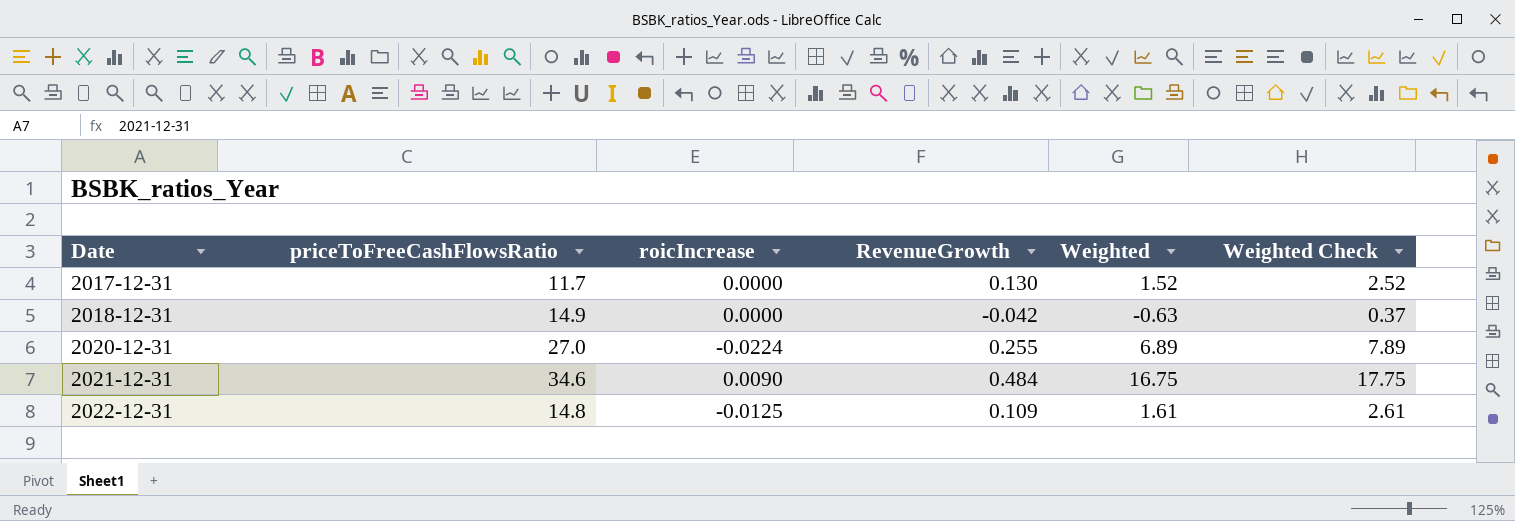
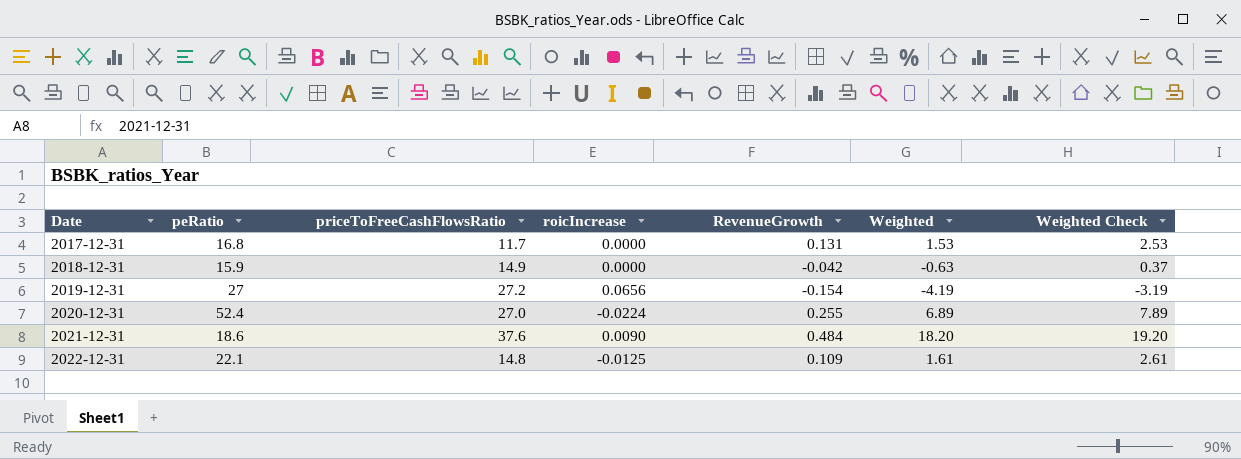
column peRatio | position: none -> 2
2017-12-31 | RevenueGrowth: 0.130 -> 0.131
2017-12-31 | Weighted: 1.52 -> 1.53
2017-12-31 | Weighted Check: 2.52 -> 2.53
row 2019-12-31: none -> 27 | 27.2 | 0.0656 | -0.154 | -4.19 | -3.19
2021-12-31 | priceToFreeCashFlowsRatio: 34.6 -> 37.6
2021-12-31 | Weighted: 16.75 -> 18.20
2021-12-31 | Weighted Check: 17.75 -> 19.20

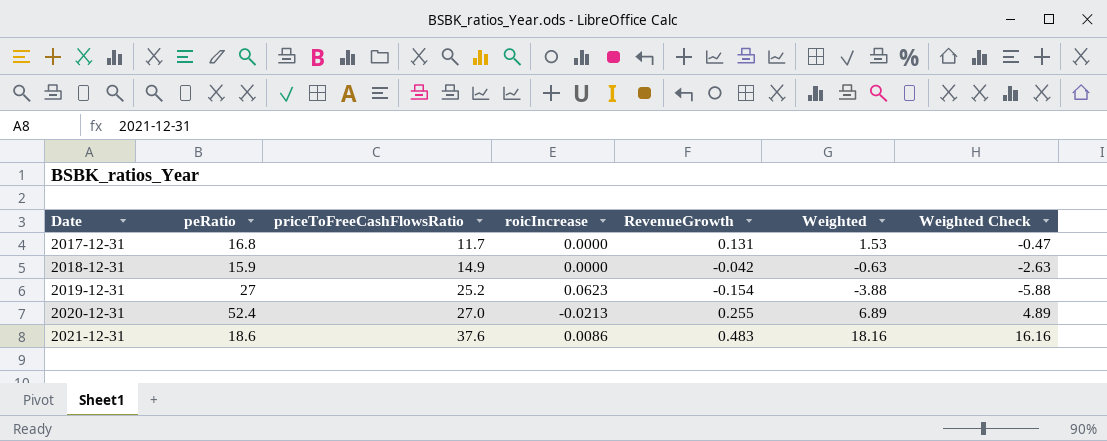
column Weighted Check | formula: [Weighted] + 1 -> [Weighted] - 2
row 2022-12-31: 22.1 | 14.8 | -0.0125 | 0.109 | 1.61 | 2.61 -> none
2019-12-31 | priceToFreeCashFlowsRatio: 27.2 -> 25.2
2019-12-31 | roicIncrease: 0.0656 -> 0.0623
2019-12-31 | Weighted: -4.19 -> -3.88
2020-12-31 | roicIncrease: -0.0224 -> -0.0213
2021-12-31 | roicIncrease: 0.0090 -> 0.0086
2021-12-31 | RevenueGrowth: 0.484 -> 0.483
2021-12-31 | Weighted: 18.20 -> 18.16

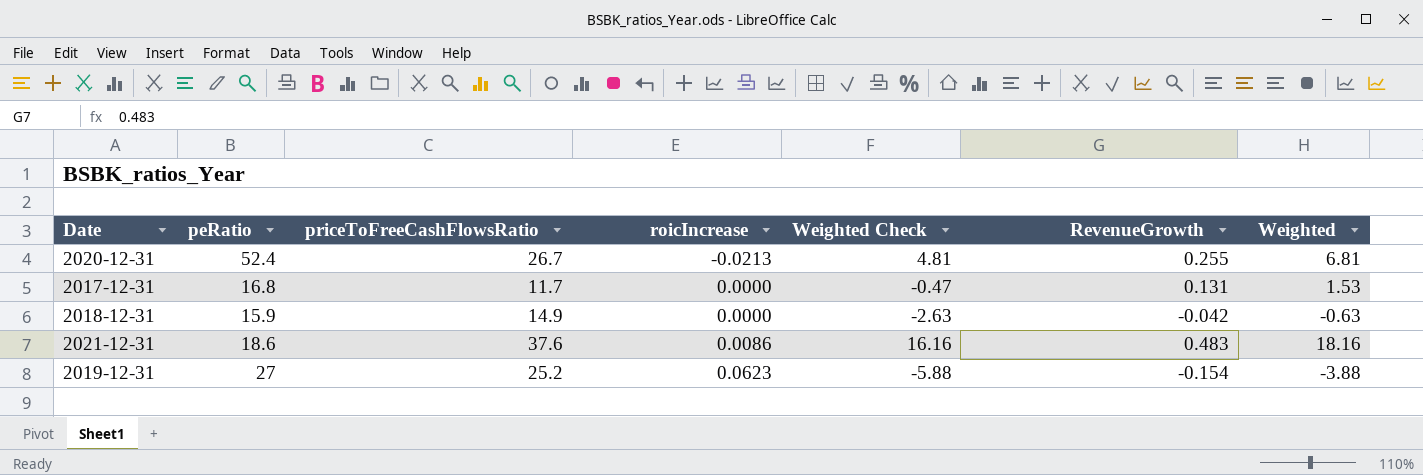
row order: Date ascending -> roicIncrease ascending
column Weighted Check | position: 7 -> 5
2020-12-31 | priceToFreeCashFlowsRatio: 27.0 -> 26.7
2020-12-31 | Weighted Check: 4.89 -> 4.81
2020-12-31 | Weighted: 6.89 -> 6.81

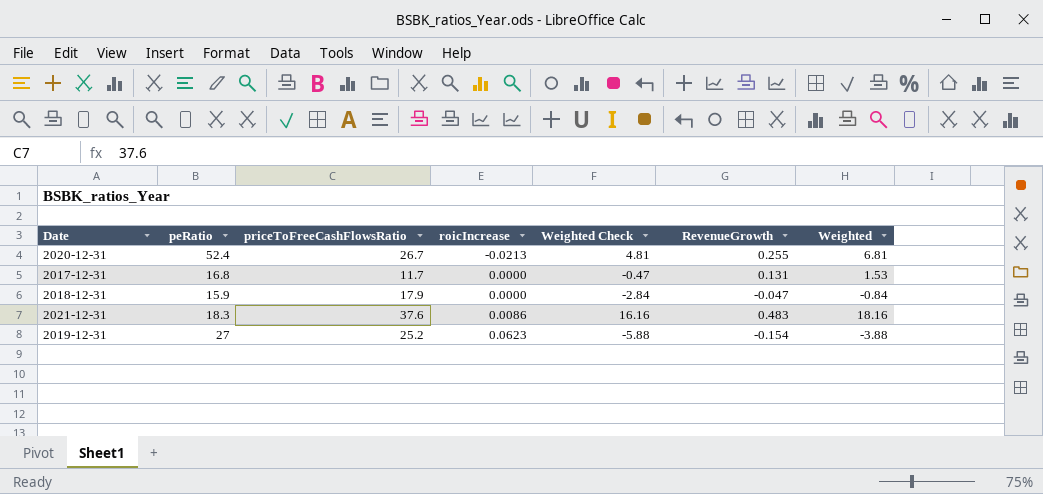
2018-12-31 | priceToFreeCashFlowsRatio: 14.9 -> 17.9
2018-12-31 | Weighted Check: -2.63 -> -2.84
2018-12-31 | RevenueGrowth: -0.042 -> -0.047
2018-12-31 | Weighted: -0.63 -> -0.84
2021-12-31 | peRatio: 18.6 -> 18.3

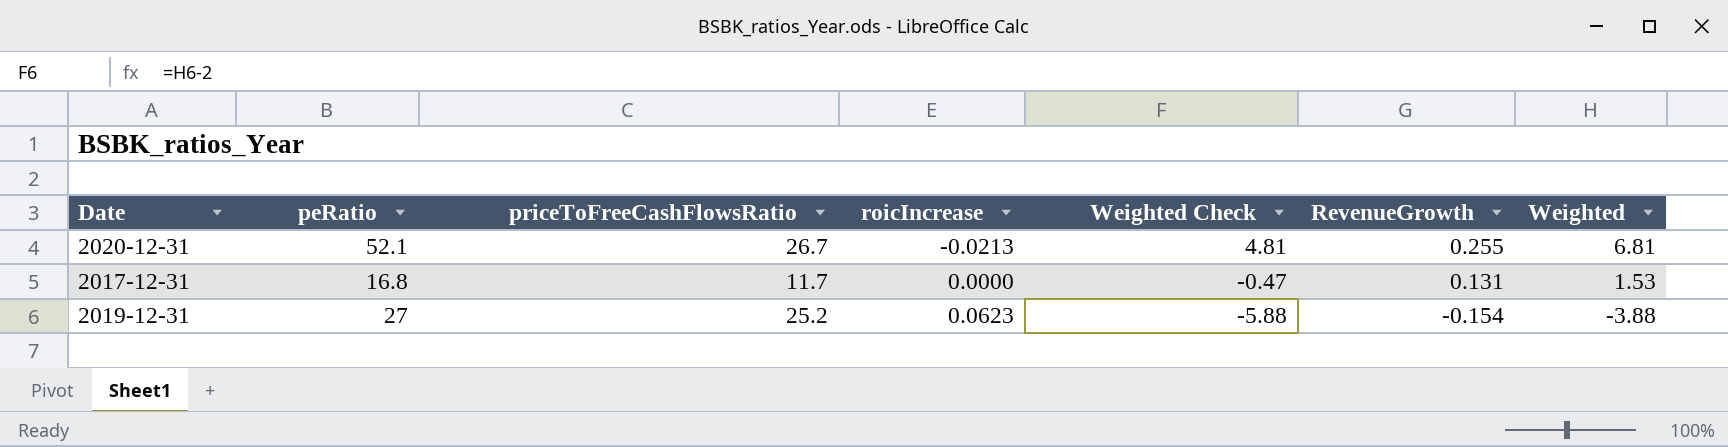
row 2018-12-31: 15.9 | 17.9 | 0.0000 | -2.84 | -0.047 | -0.84 -> none
row 2021-12-31: 18.3 | 37.6 | 0.0086 | 16.16 | 0.483 | 18.16 -> none
2020-12-31 | peRatio: 52.4 -> 52.1

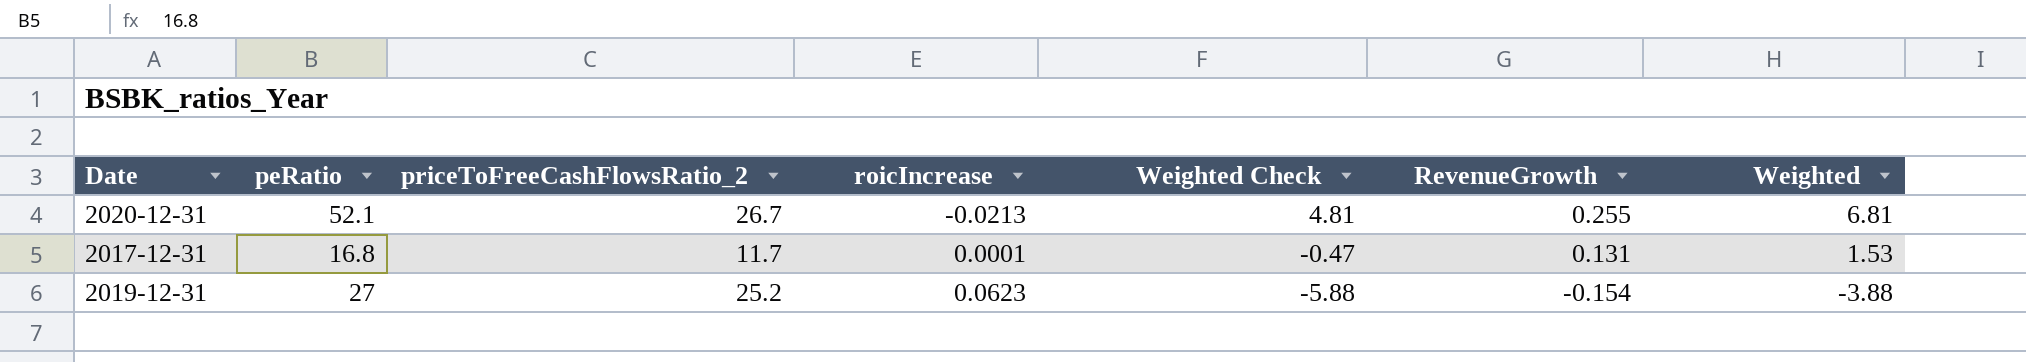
column name: priceToFreeCashFlowsRatio -> priceToFreeCashFlowsRatio_2
2017-12-31 | roicIncrease: 0.0000 -> 0.0001

